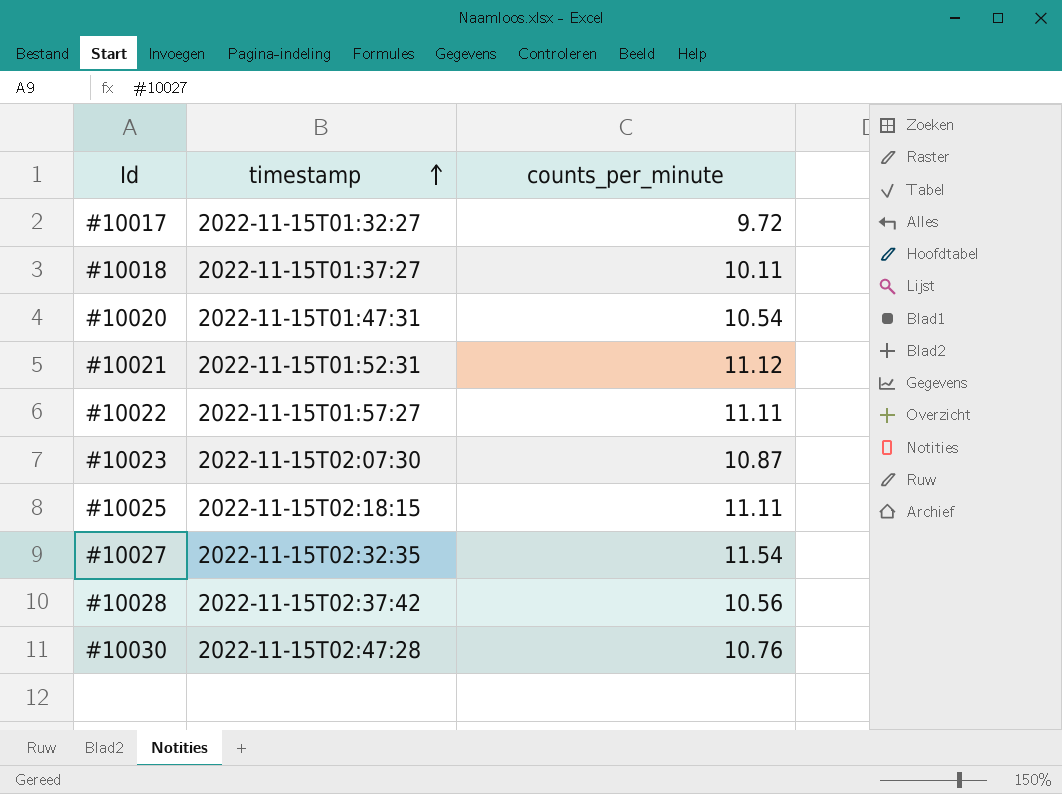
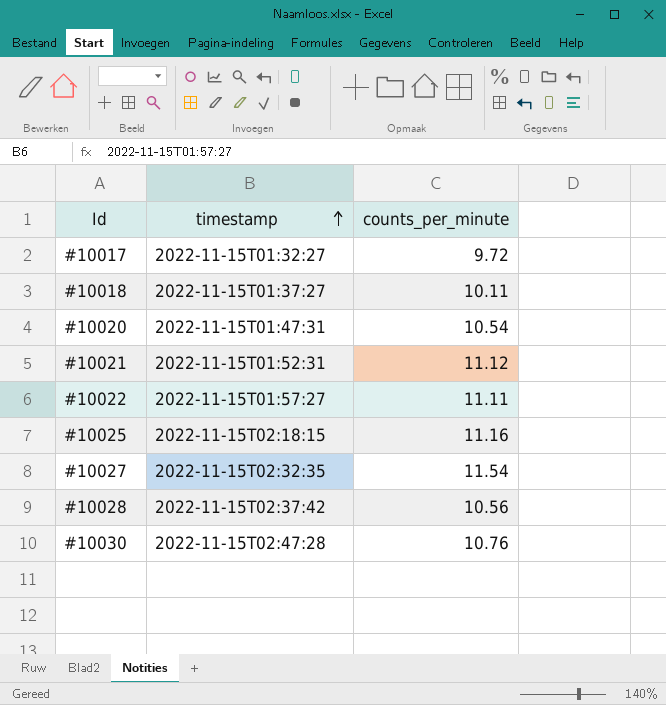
row #10023: 2022-11-15T02:07:30 | 10.87 -> none
#10025 | counts_per_minute: 11.11 -> 11.16

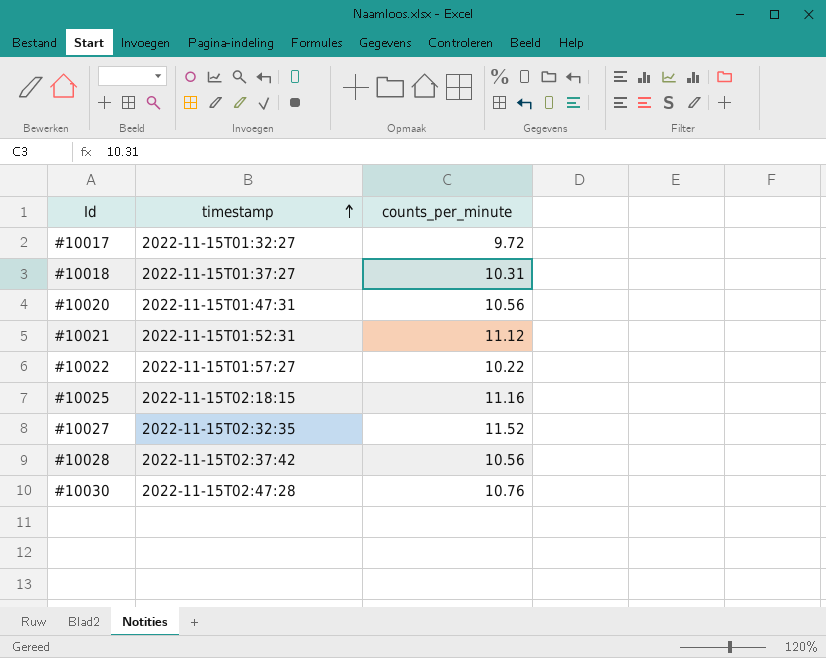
#10018 | counts_per_minute: 10.11 -> 10.31
#10020 | counts_per_minute: 10.54 -> 10.56
#10022 | counts_per_minute: 11.11 -> 10.22
#10027 | counts_per_minute: 11.54 -> 11.52

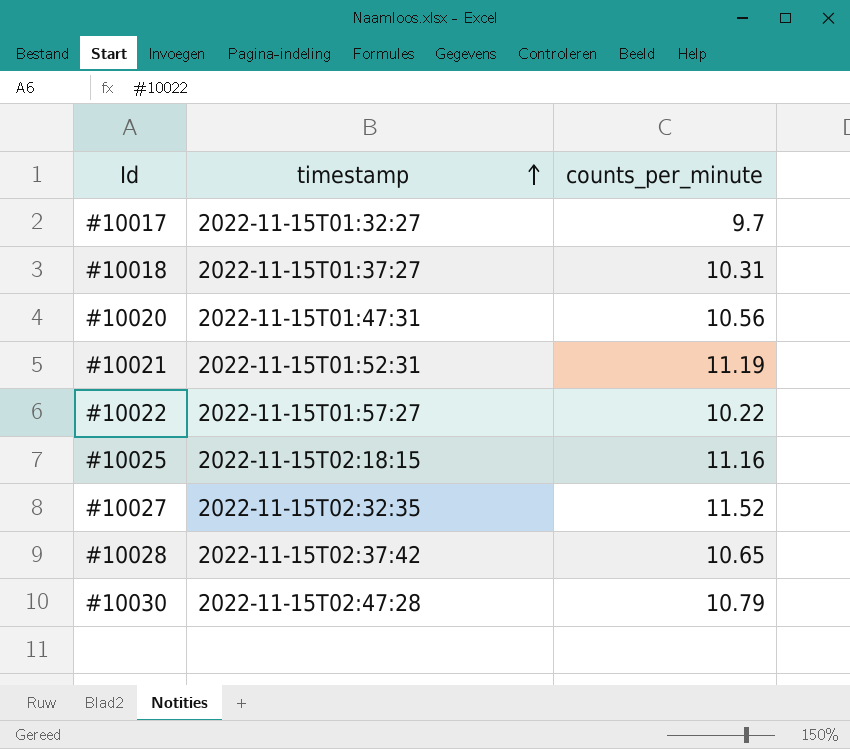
#10017 | counts_per_minute: 9.72 -> 9.7
#10021 | counts_per_minute: 11.12 -> 11.19
#10028 | counts_per_minute: 10.56 -> 10.65
#10030 | counts_per_minute: 10.76 -> 10.79

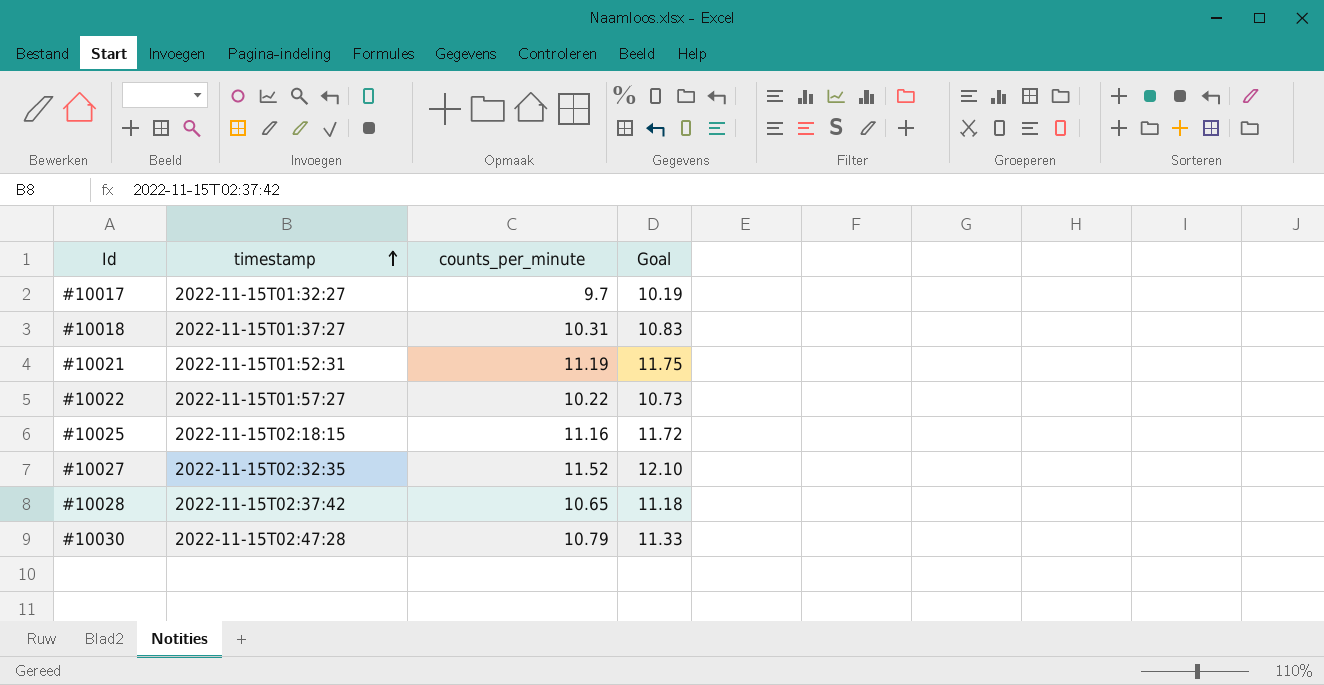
column Goal | formula: none -> [counts_per_minute] * 1.05
row #10020: 2022-11-15T01:47:31 | 10.56 -> none

